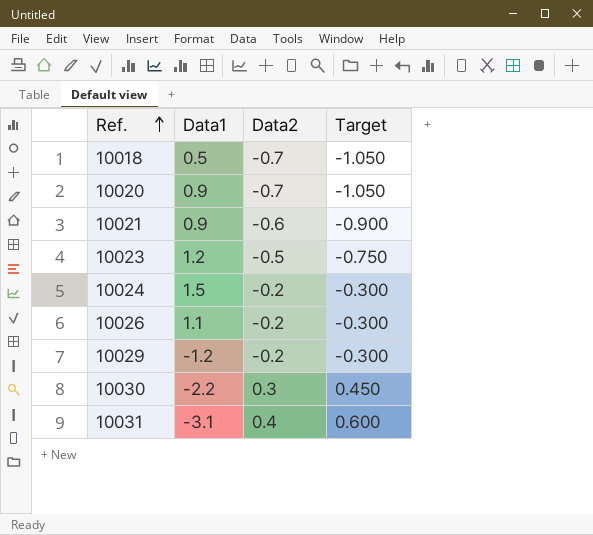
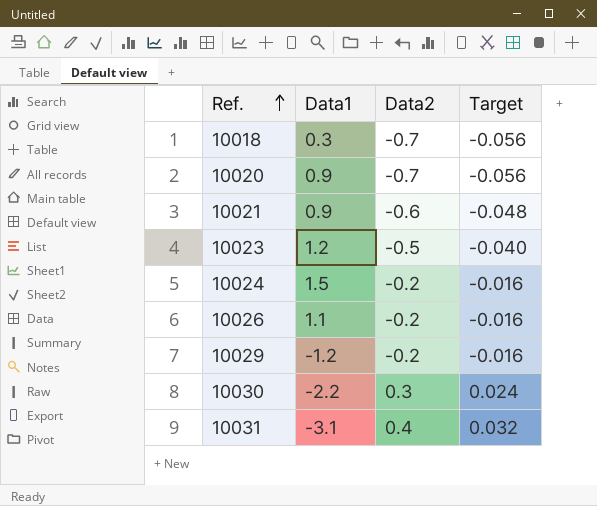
column Target | formula: [Data2] * 1.5 -> [Data2] * 0.08
10018 | Data1: 0.5 -> 0.3

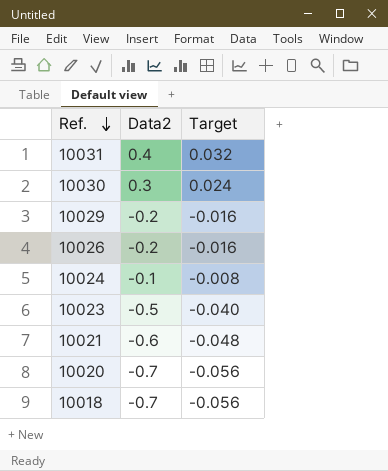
row order: Ref. ascending -> Ref. descending
column Data1 | position: 2 -> none
10024 | Data2: -0.2 -> -0.1
10024 | Target: -0.016 -> -0.008

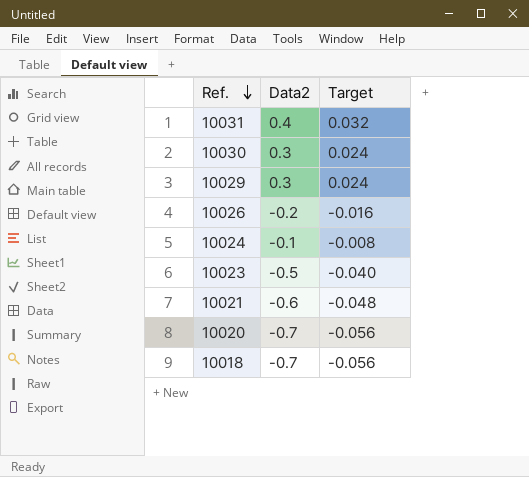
10029 | Data2: -0.2 -> 0.3
10029 | Target: -0.016 -> 0.024

